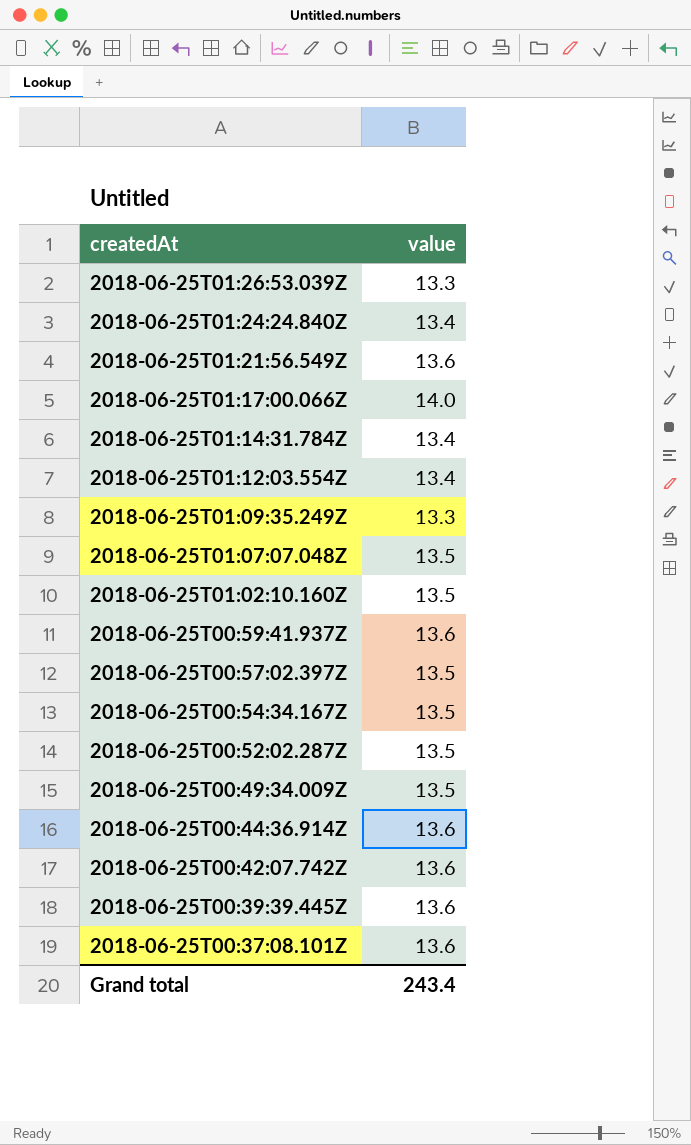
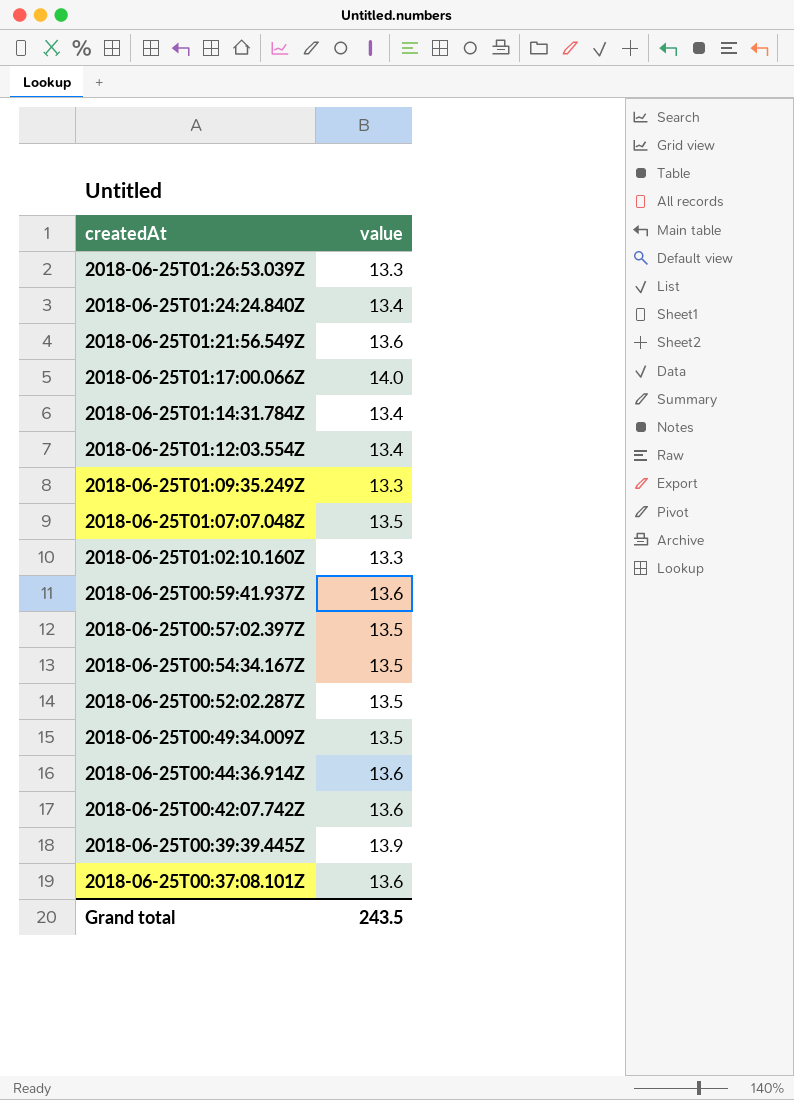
2018-06-25T01:02:10.160Z | value: 13.5 -> 13.3
2018-06-25T00:39:39.445Z | value: 13.6 -> 13.9
Grand total | value: 243.4 -> 243.5

